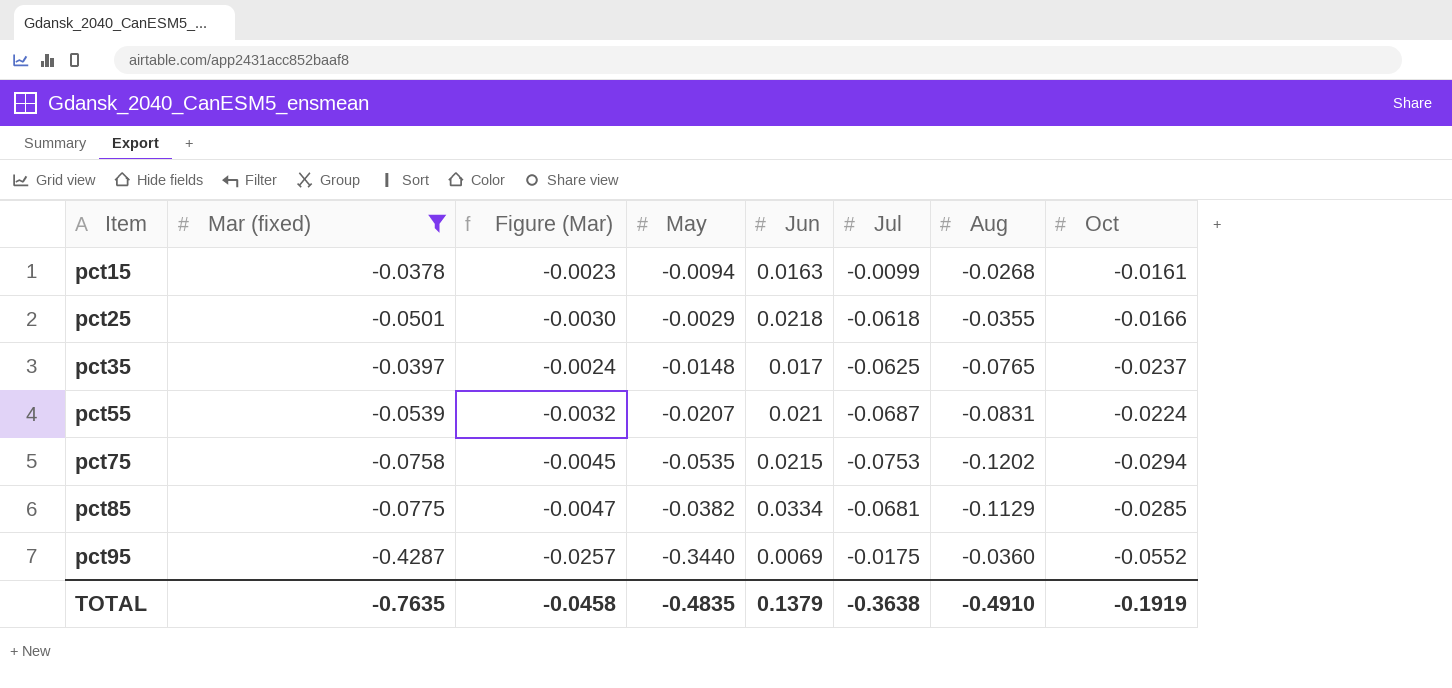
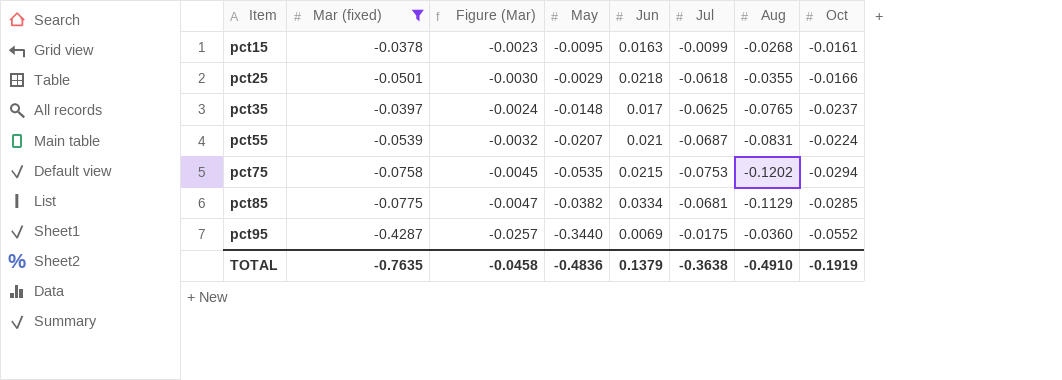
pct15 | May: -0.0094 -> -0.0095
TOTAL | May: -0.4835 -> -0.4836

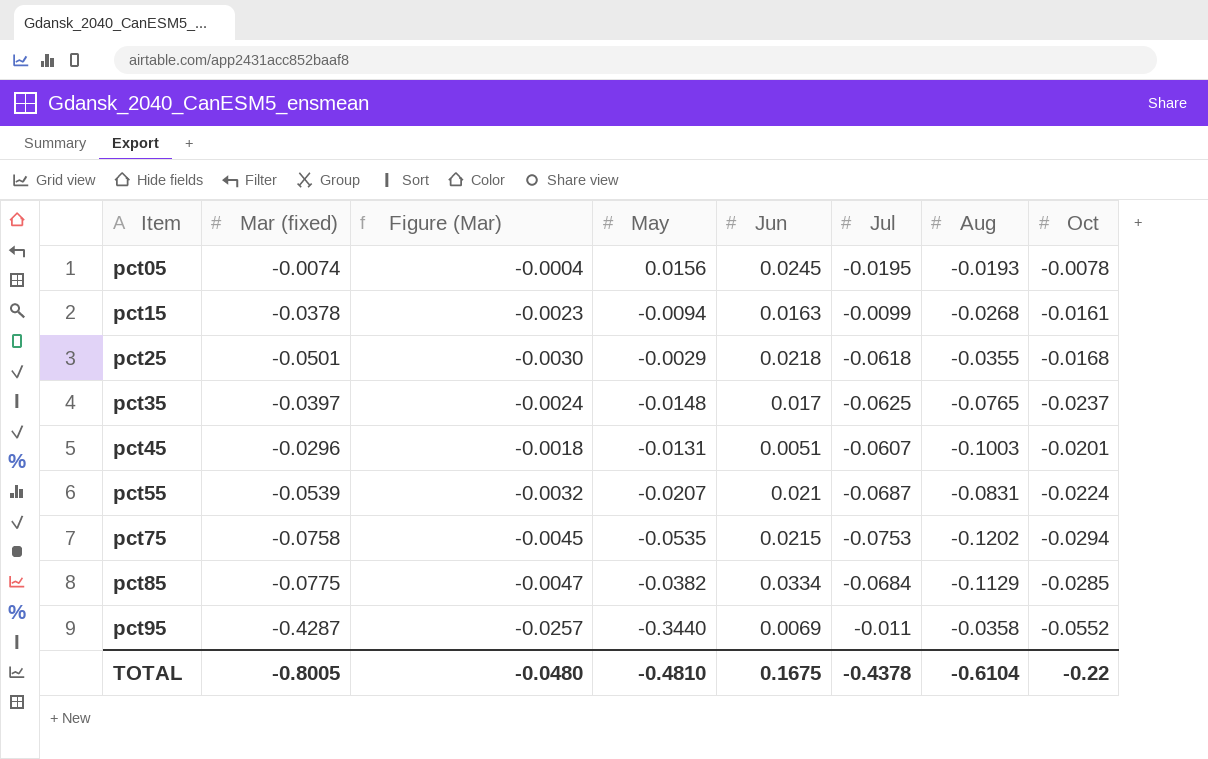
filter: Mar (fixed) <= -0.0378 -> none
pct15 | May: -0.0095 -> -0.0094
pct25 | Oct: -0.0166 -> -0.0168
pct85 | Jul: -0.0681 -> -0.0684
pct95 | Jul: -0.0175 -> -0.011
pct95 | Aug: -0.0360 -> -0.0358
TOTAL | Mar (fixed): -0.7635 -> -0.8005
TOTAL | Figure (Mar): -0.0458 -> -0.0480
TOTAL | May: -0.4836 -> -0.4810
TOTAL | Jun: 0.1379 -> 0.1675
TOTAL | Jul: -0.3638 -> -0.4378
TOTAL | Aug: -0.4910 -> -0.6104
TOTAL | Oct: -0.1919 -> -0.22

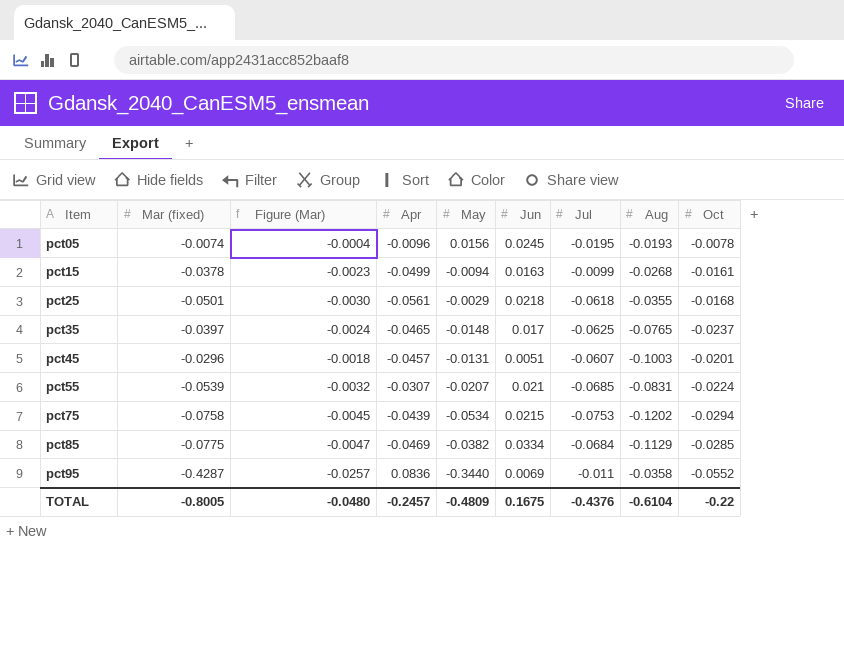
column Apr | position: none -> 4
pct55 | Jul: -0.0687 -> -0.0685
pct75 | May: -0.0535 -> -0.0534
TOTAL | May: -0.4810 -> -0.4809
TOTAL | Jul: -0.4378 -> -0.4376

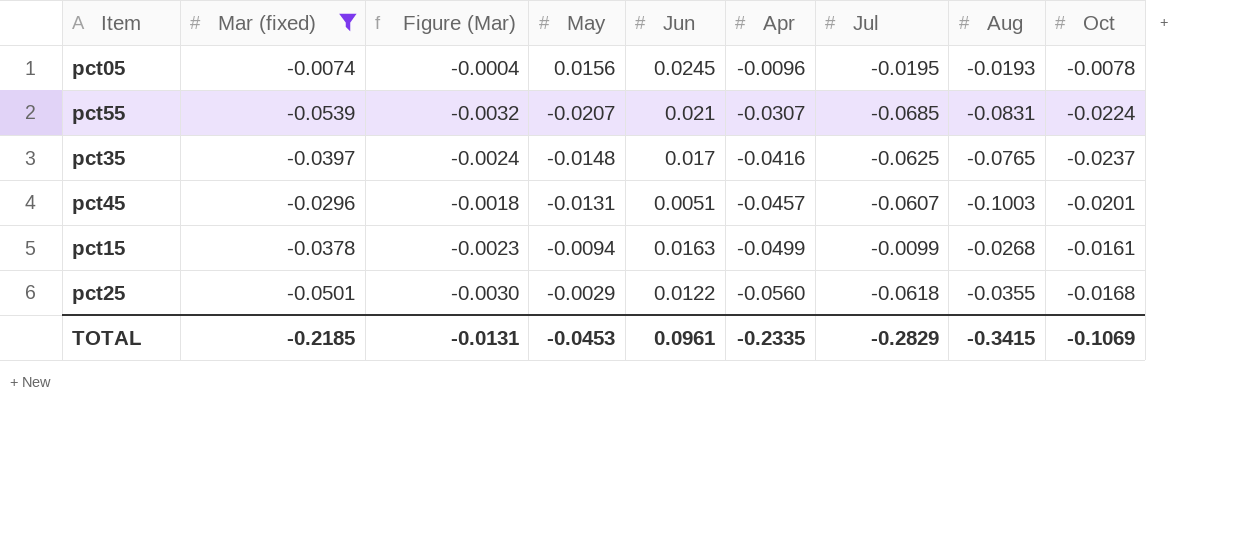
filter: none -> Mar (fixed) >= -0.0539
row order: Item ascending -> Apr descending
column Apr | position: 4 -> 6
pct35 | Apr: -0.0465 -> -0.0416
pct25 | Jun: 0.0218 -> 0.0122
pct25 | Apr: -0.0561 -> -0.0560
TOTAL | Mar (fixed): -0.8005 -> -0.2185
TOTAL | Figure (Mar): -0.0480 -> -0.0131
TOTAL | May: -0.4809 -> -0.0453
TOTAL | Jun: 0.1675 -> 0.0961
TOTAL | Apr: -0.2457 -> -0.2335
TOTAL | Jul: -0.4376 -> -0.2829
TOTAL | Aug: -0.6104 -> -0.3415
TOTAL | Oct: -0.22 -> -0.1069

